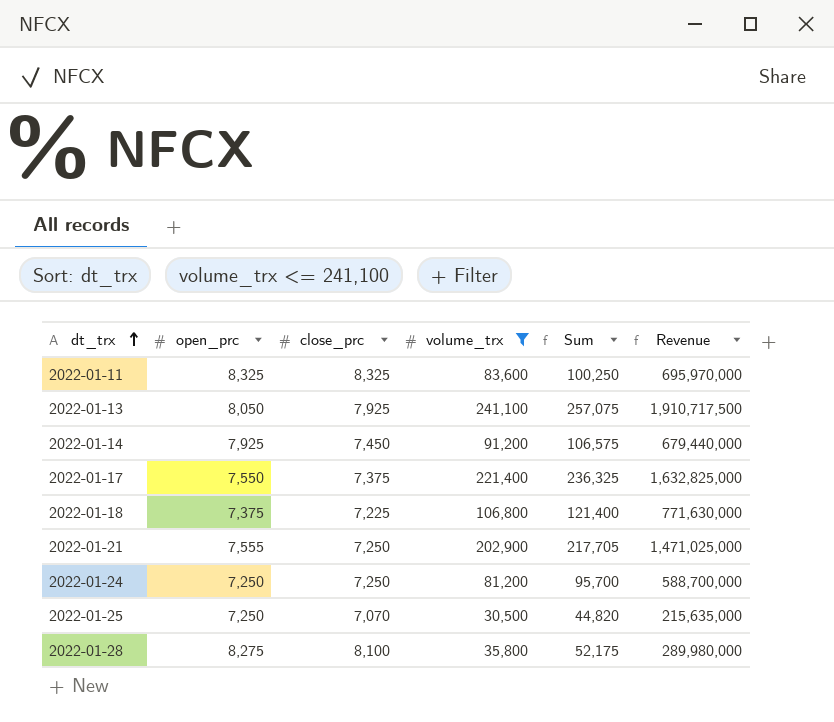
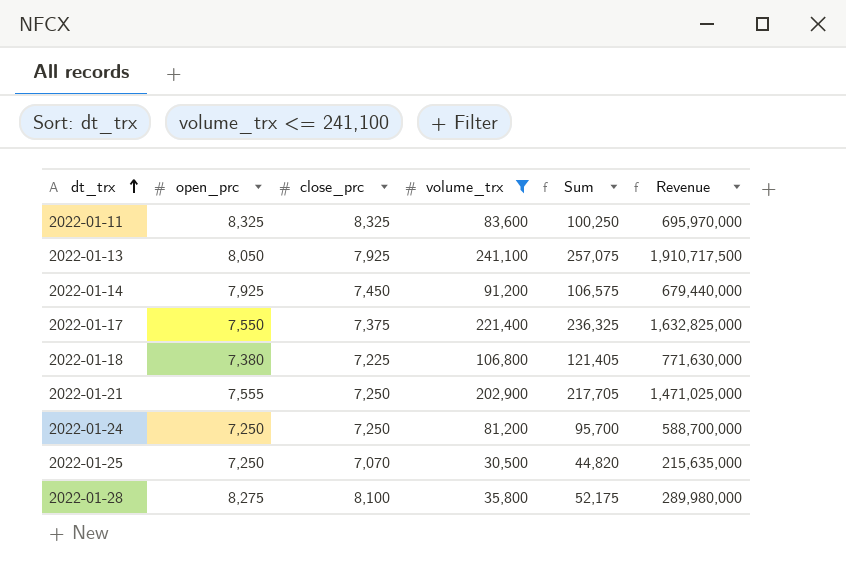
2022-01-18 | open_prc: 7,375 -> 7,380
2022-01-18 | Sum: 121,400 -> 121,405

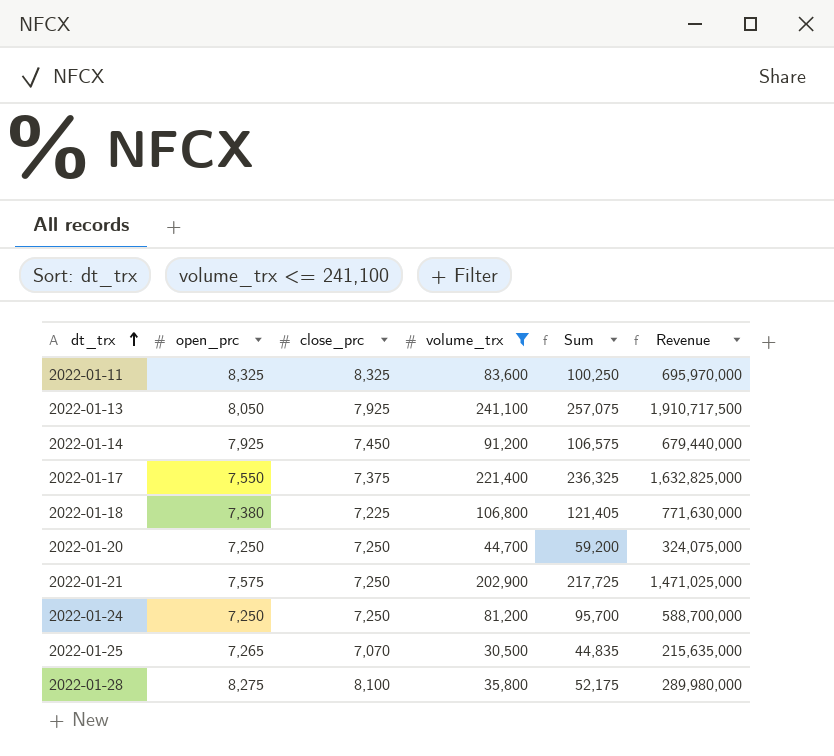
row 2022-01-20: none -> 7,250 | 7,250 | 44,700 | 59,200 | 324,075,000
2022-01-21 | open_prc: 7,555 -> 7,575
2022-01-21 | Sum: 217,705 -> 217,725
2022-01-25 | open_prc: 7,250 -> 7,265
2022-01-25 | Sum: 44,820 -> 44,835

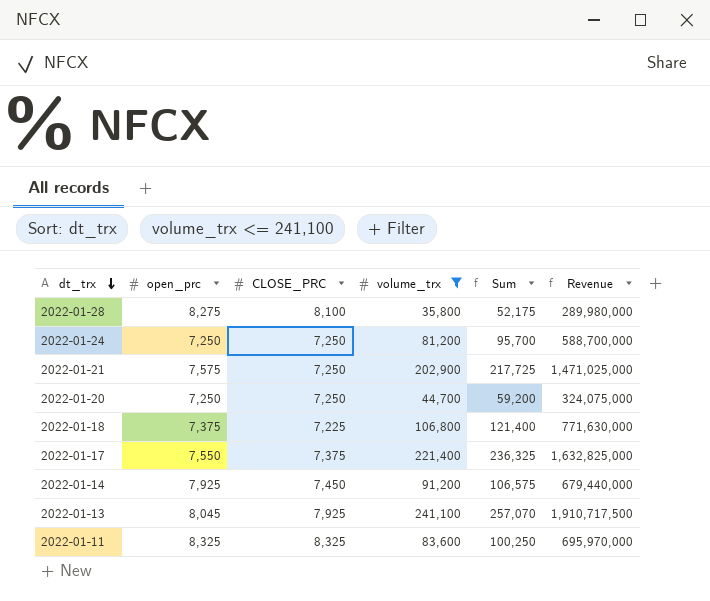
row order: dt_trx ascending -> dt_trx descending
column name: close_prc -> CLOSE_PRC
row 2022-01-25: 7,265 | 7,070 | 30,500 | 44,835 | 215,635,000 -> none
2022-01-18 | open_prc: 7,380 -> 7,375
2022-01-18 | Sum: 121,405 -> 121,400
2022-01-13 | open_prc: 8,050 -> 8,045
2022-01-13 | Sum: 257,075 -> 257,070

